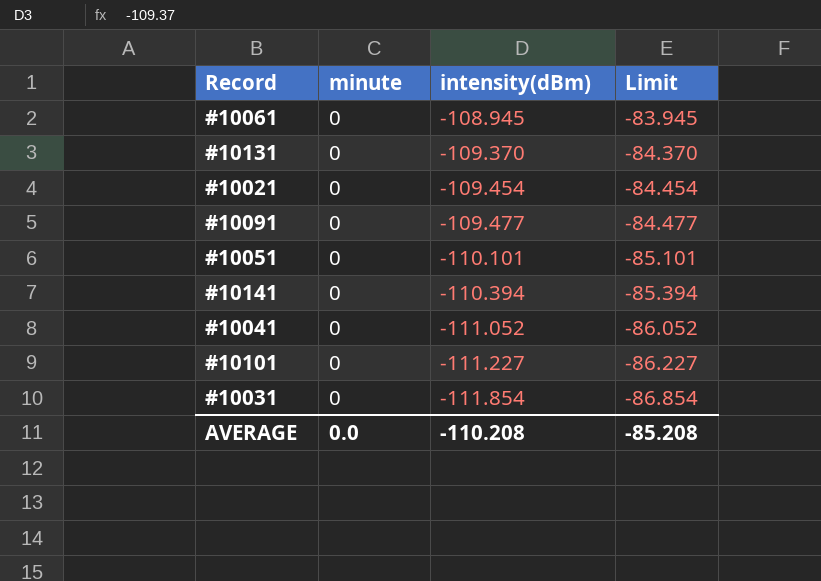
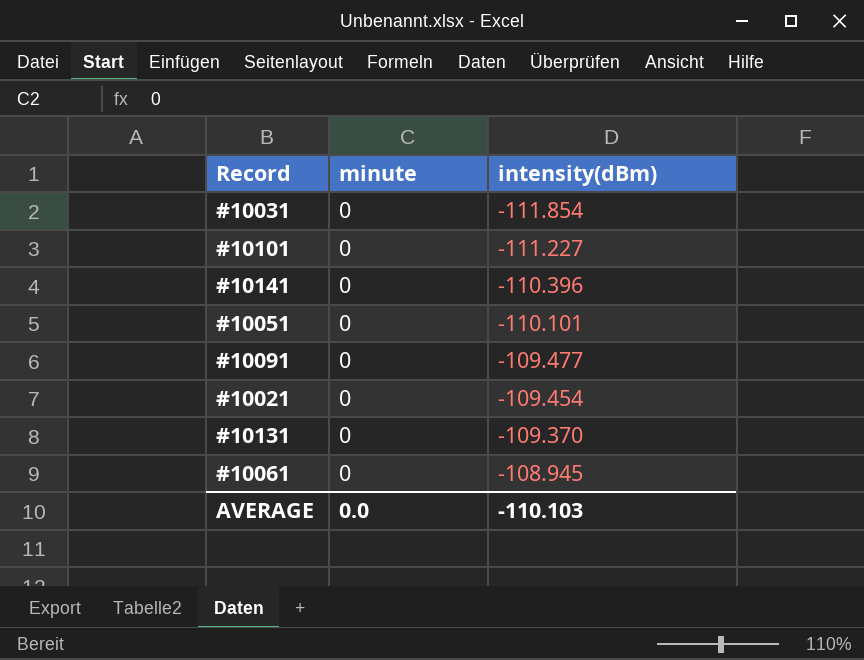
row order: intensity(dBm) descending -> intensity(dBm) ascending
column Limit | formula: [intensity(dBm)] + 25 -> none
row #10041: 0 | -111.052 | -86.052 -> none
#10141 | intensity(dBm): -110.394 -> -110.396
AVERAGE | intensity(dBm): -110.208 -> -110.103

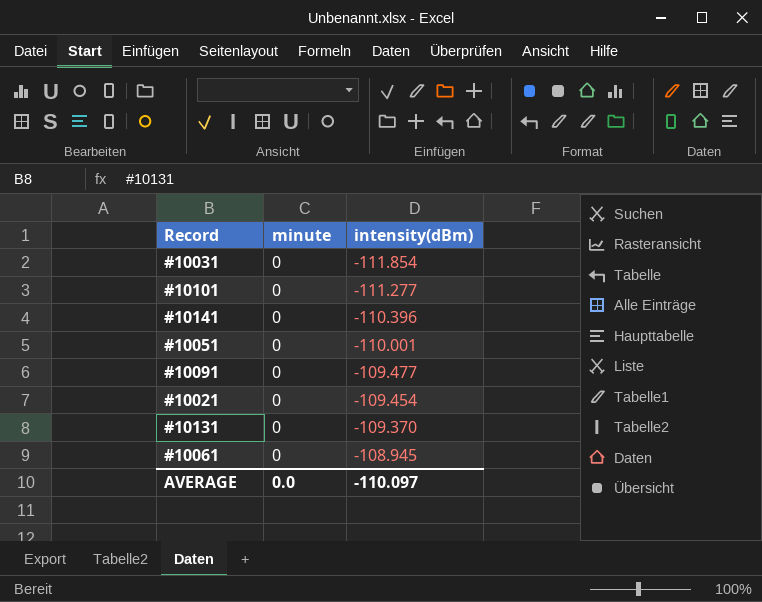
#10101 | intensity(dBm): -111.227 -> -111.277
#10051 | intensity(dBm): -110.101 -> -110.001
AVERAGE | intensity(dBm): -110.103 -> -110.097

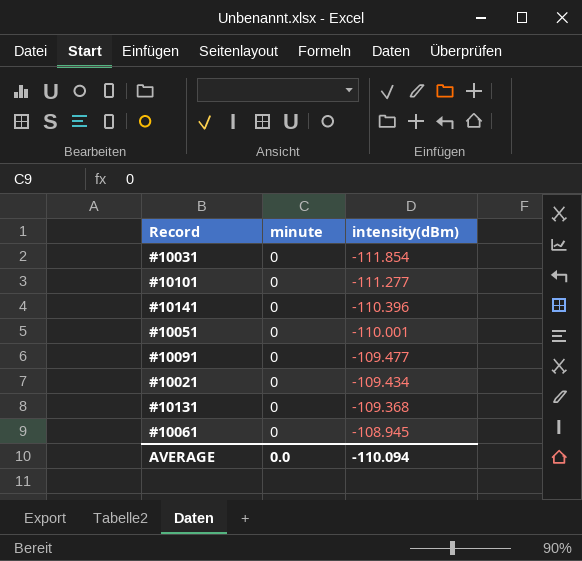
#10021 | intensity(dBm): -109.454 -> -109.434
#10131 | intensity(dBm): -109.370 -> -109.368
AVERAGE | intensity(dBm): -110.097 -> -110.094

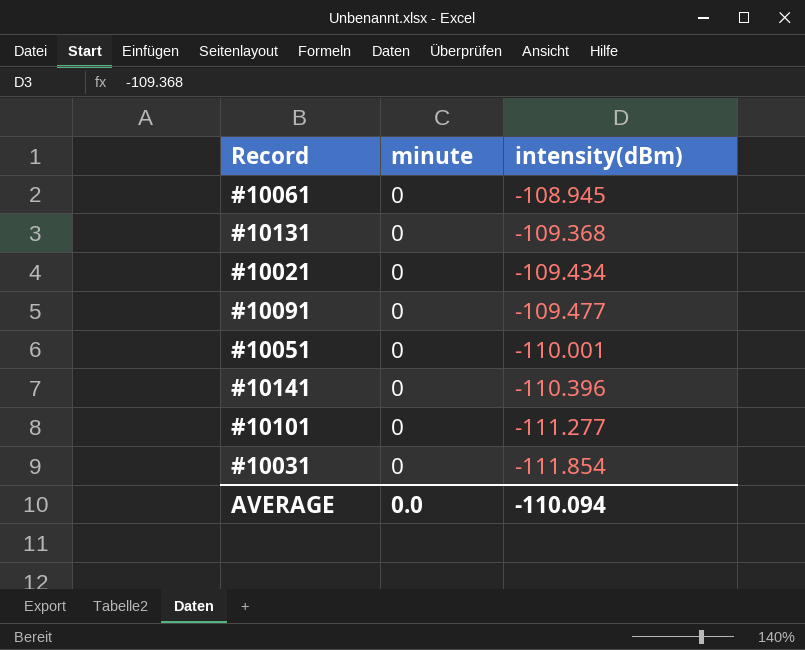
row order: intensity(dBm) ascending -> intensity(dBm) descending

